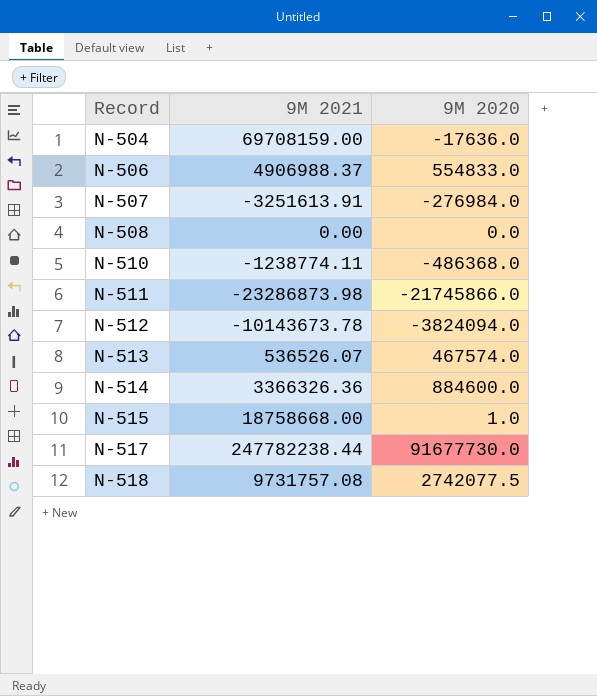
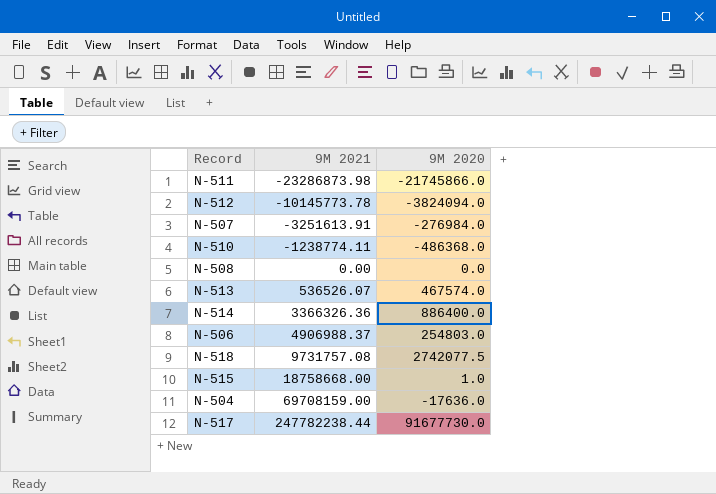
row order: Record ascending -> 9M 2021 ascending
N-512 | 9M 2021: -10143673.78 -> -10145773.78
N-514 | 9M 2020: 884600.0 -> 886400.0
N-506 | 9M 2020: 554833.0 -> 254803.0

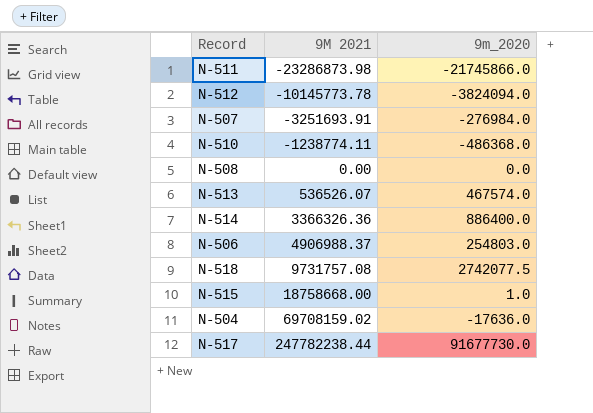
column name: 9M 2020 -> 9m_2020
N-507 | 9M 2021: -3251613.91 -> -3251693.91
N-504 | 9M 2021: 69708159.00 -> 69708159.02

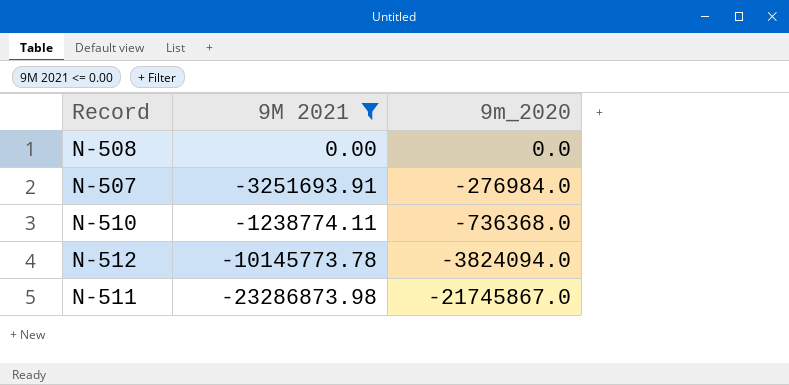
filter: none -> 9M 2021 <= 0.00
row order: 9M 2021 ascending -> 9m_2020 descending
N-510 | 9m_2020: -486368.0 -> -736368.0
N-511 | 9m_2020: -21745866.0 -> -21745867.0

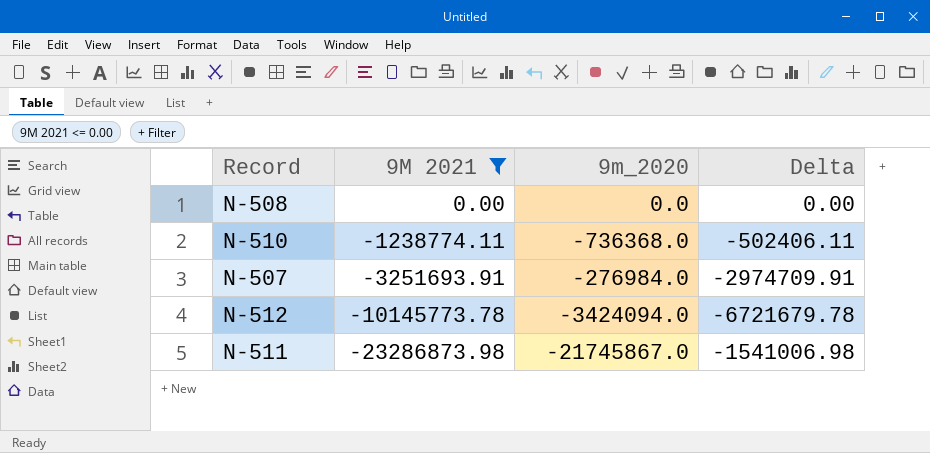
row order: 9m_2020 descending -> 9M 2021 descending
column Delta | formula: none -> [9M 2021] - [9m_2020]
N-512 | 9m_2020: -3824094.0 -> -3424094.0

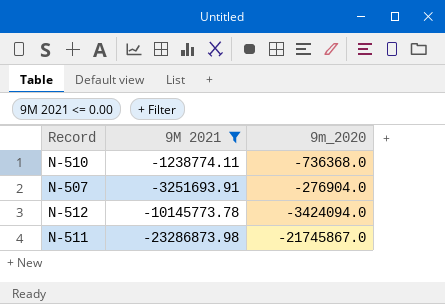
column Delta | formula: [9M 2021] - [9m_2020] -> none
row N-508: 0.00 | 0.0 | 0.00 -> none
N-507 | 9m_2020: -276984.0 -> -276904.0

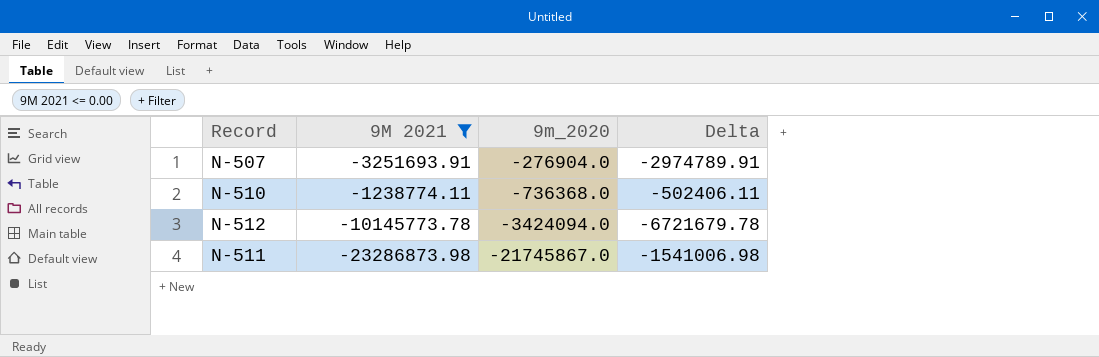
row order: 9M 2021 descending -> 9m_2020 descending
column Delta | formula: none -> [9M 2021] - [9m_2020]

